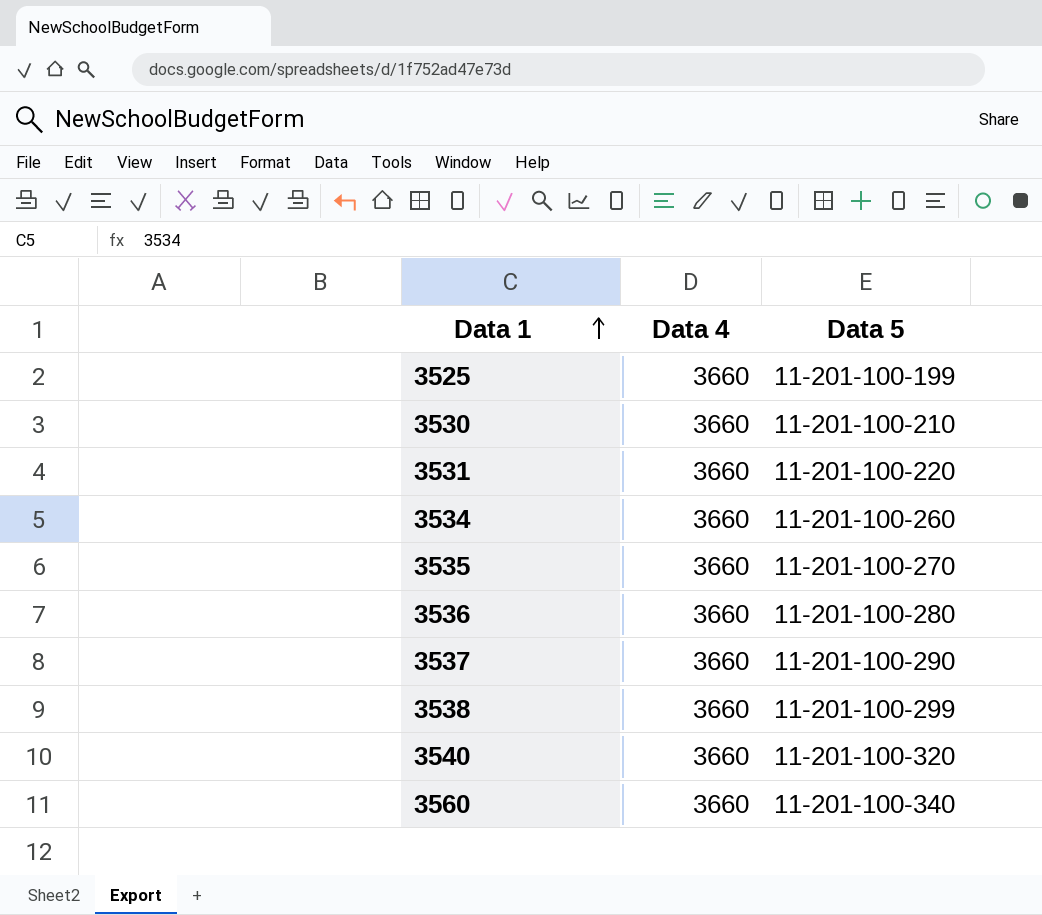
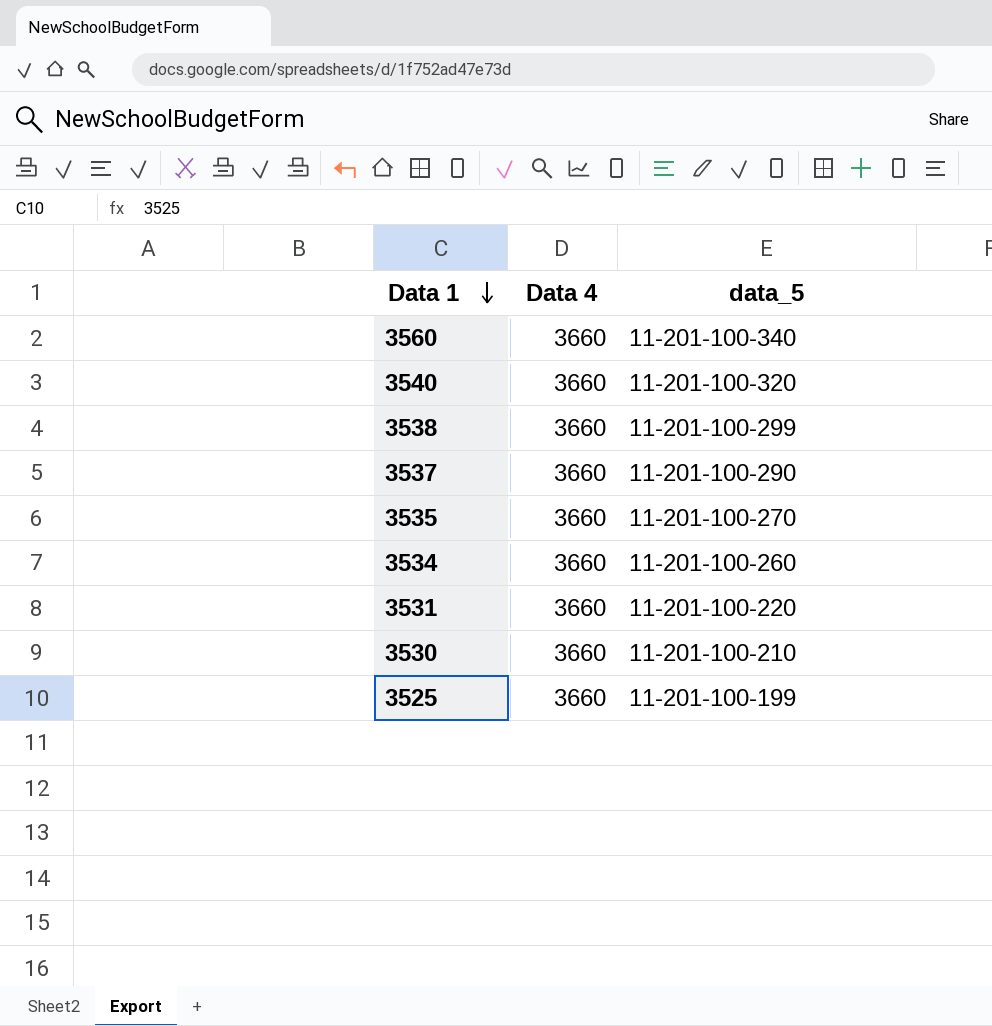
row order: Data 1 ascending -> Data 1 descending
column name: Data 5 -> data_5
row 3536: 3660 | 11-201-100-280 -> none

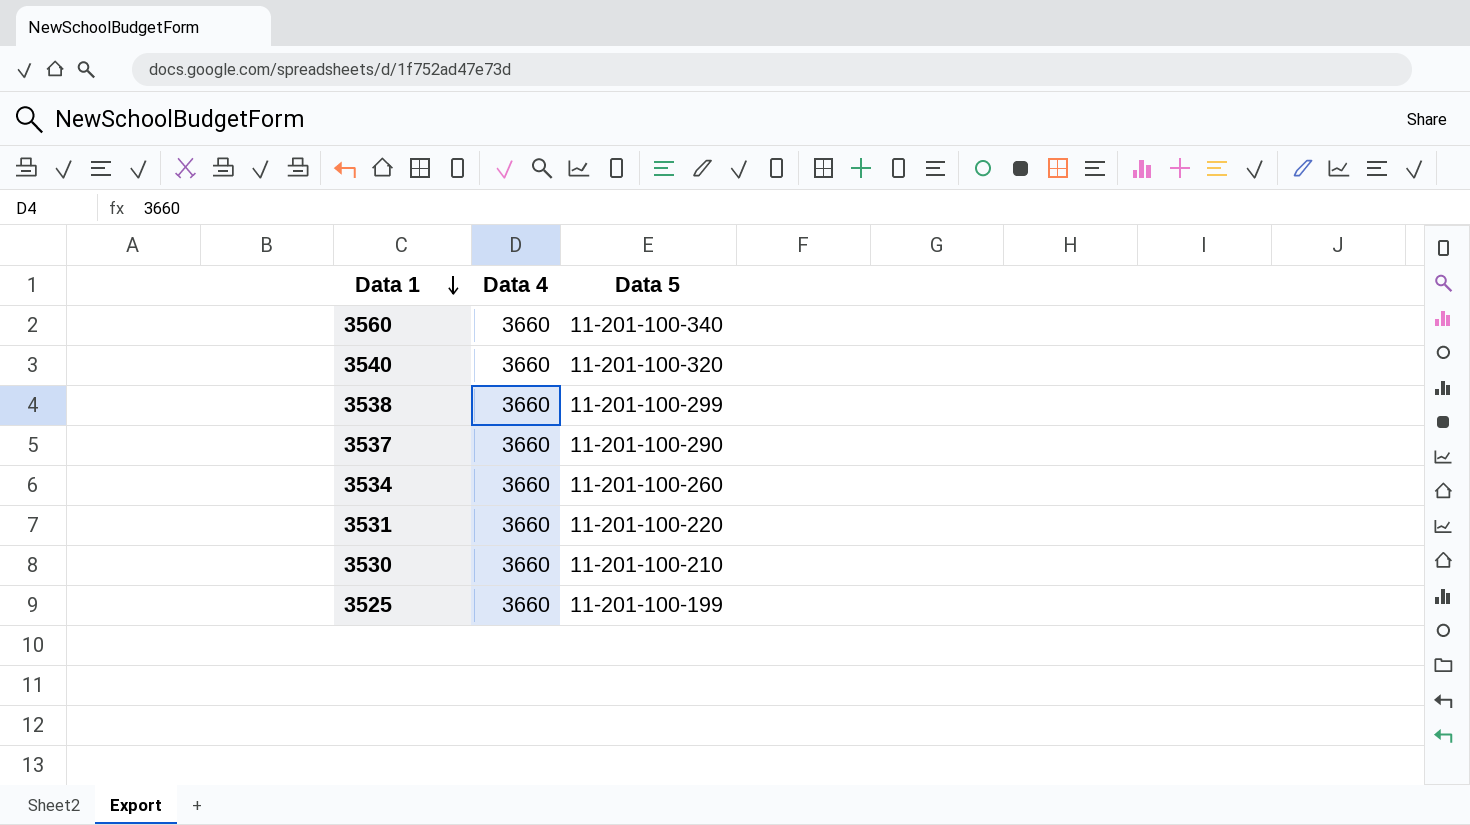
column name: data_5 -> Data 5
row 3535: 3660 | 11-201-100-270 -> none

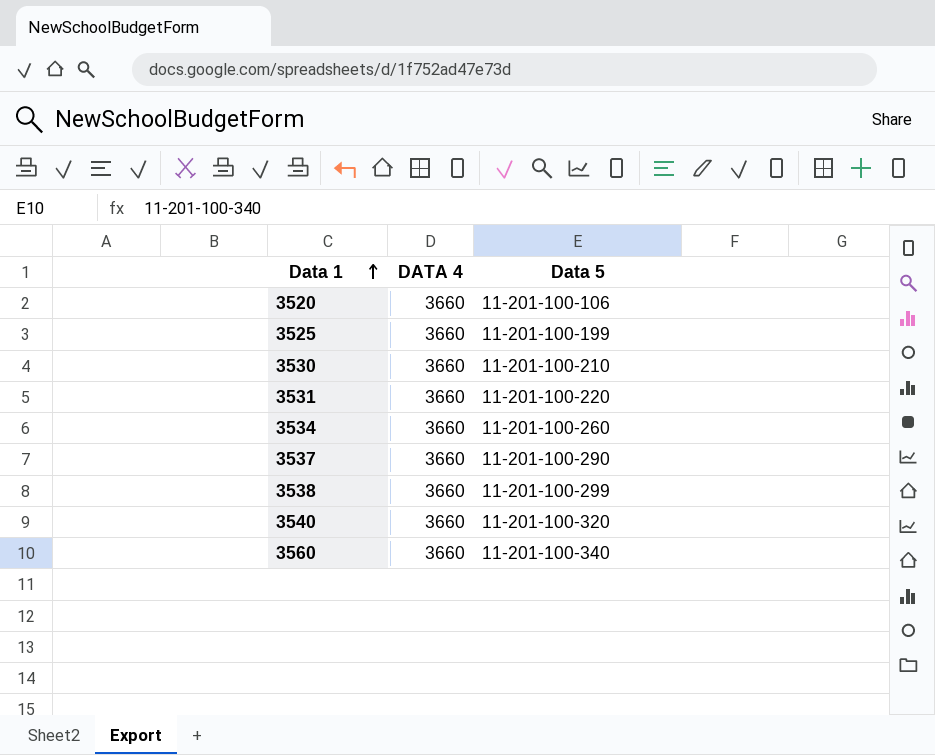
row order: Data 1 descending -> Data 1 ascending
column name: Data 4 -> DATA 4
row 3520: none -> 3660 | 11-201-100-106

